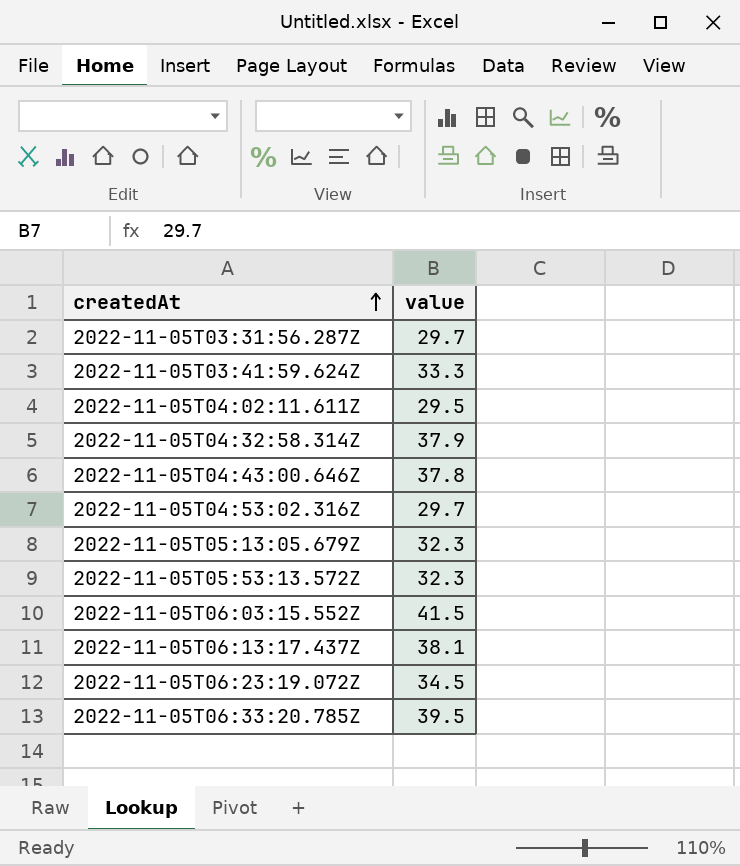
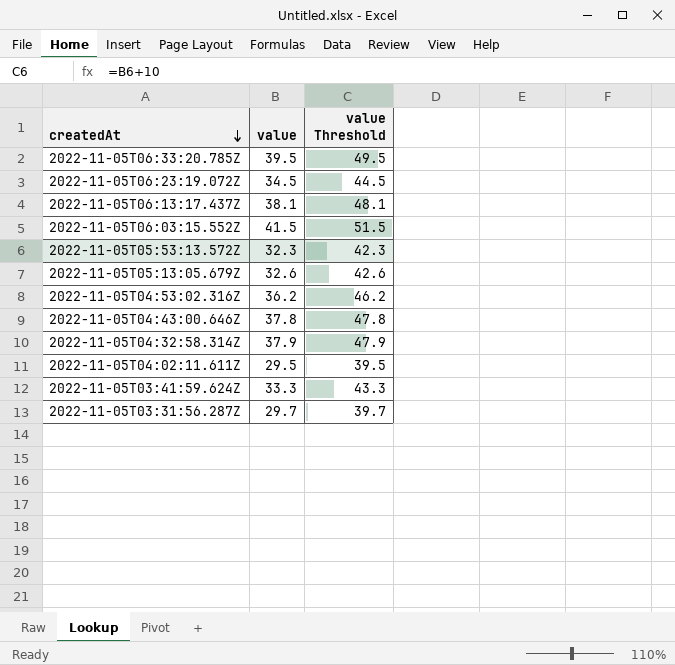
row order: createdAt ascending -> createdAt descending
column value Threshold | formula: none -> [value] + 10
2022-11-05T05:13:05.679Z | value: 32.3 -> 32.6
2022-11-05T04:53:02.316Z | value: 29.7 -> 36.2

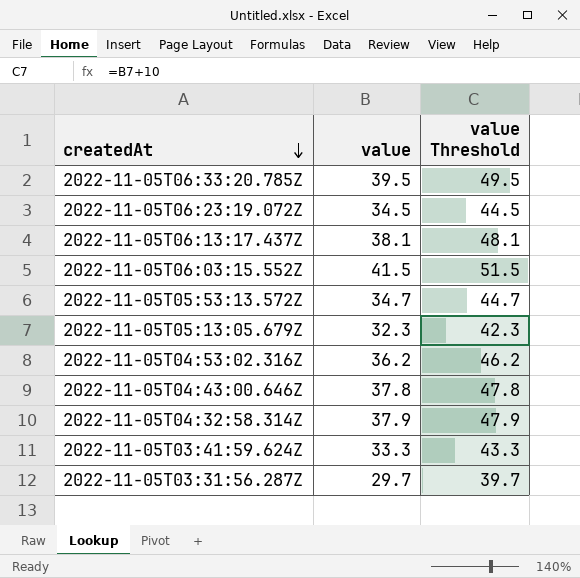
row 2022-11-05T04:02:11.611Z: 29.5 | 39.5 -> none
2022-11-05T05:53:13.572Z | value: 32.3 -> 34.7
2022-11-05T05:53:13.572Z | value Threshold: 42.3 -> 44.7
2022-11-05T05:13:05.679Z | value: 32.6 -> 32.3
2022-11-05T05:13:05.679Z | value Threshold: 42.6 -> 42.3

